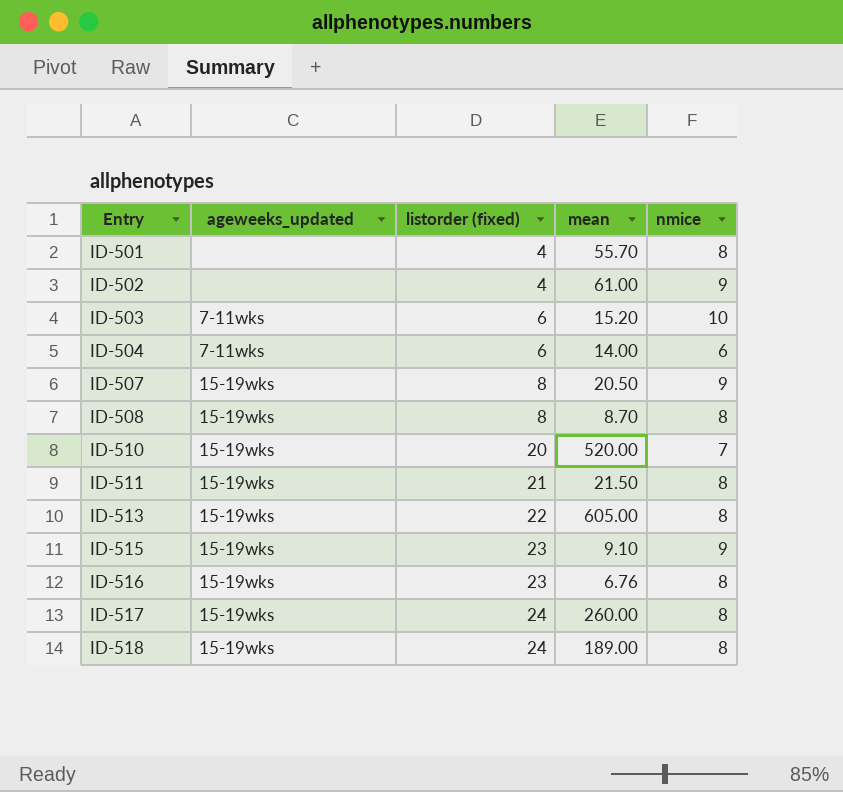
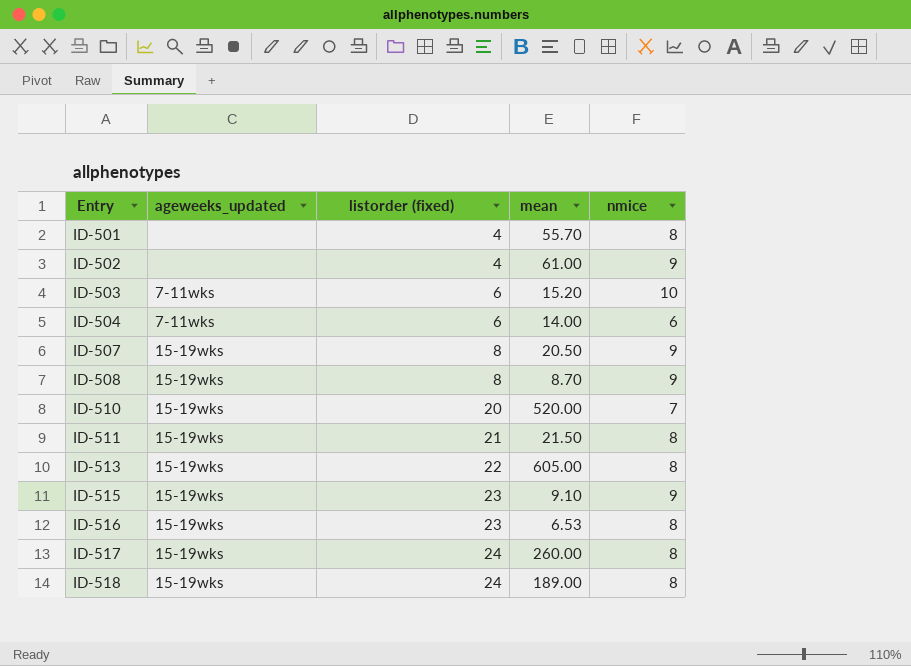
ID-508 | nmice: 8 -> 9
ID-516 | mean: 6.76 -> 6.53

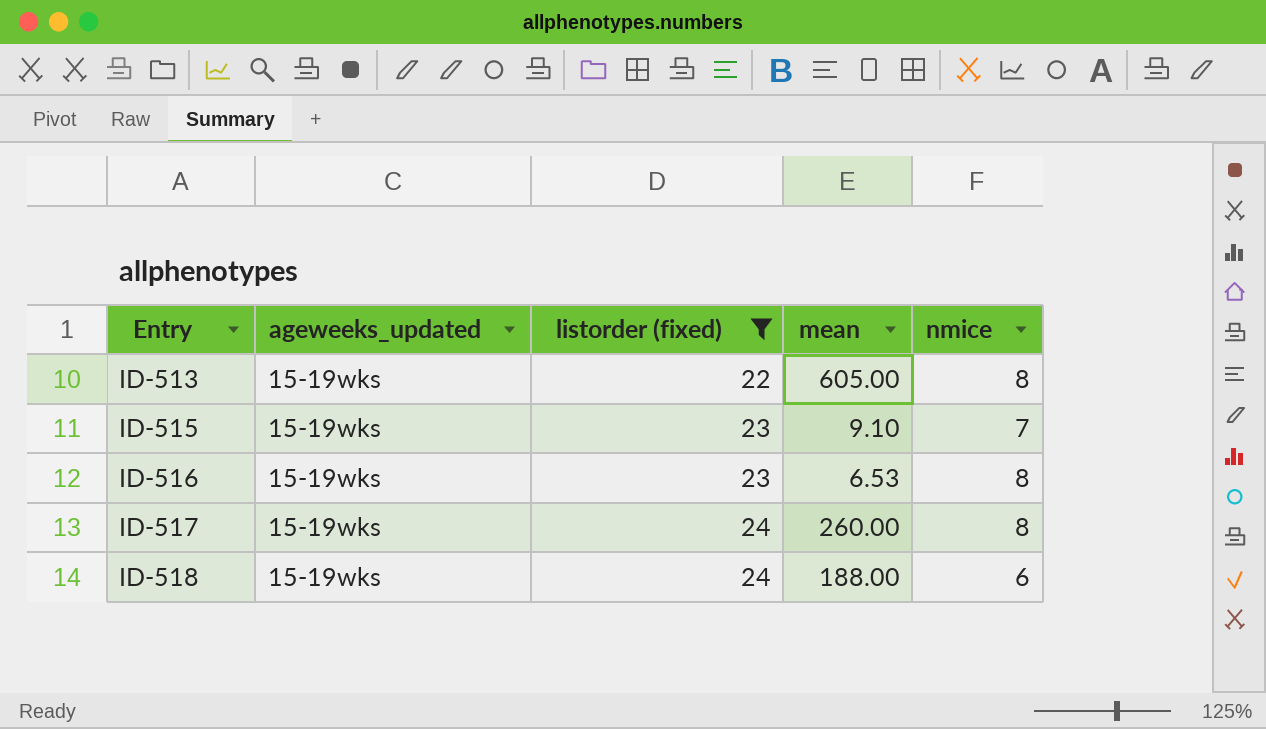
filter: none -> listorder (fixed) >= 22
ID-515 | nmice: 9 -> 7
ID-518 | mean: 189.00 -> 188.00
ID-518 | nmice: 8 -> 6

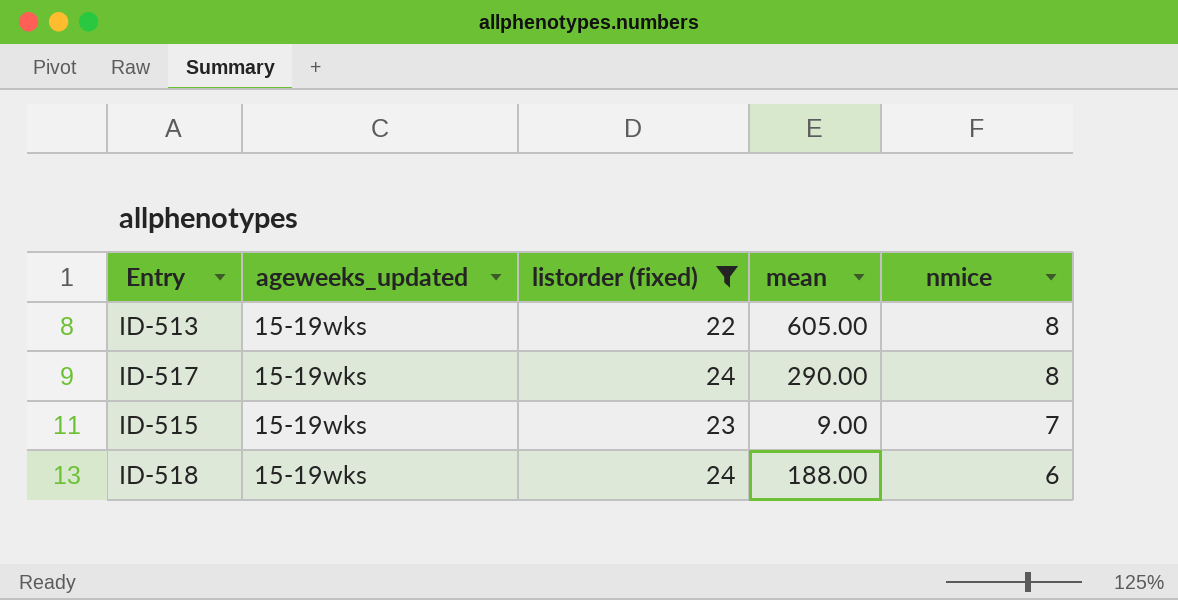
row order: Entry ascending -> nmice descending
row ID-516: 15-19wks | 23 | 6.53 | 8 -> none
ID-517 | mean: 260.00 -> 290.00
ID-515 | mean: 9.10 -> 9.00

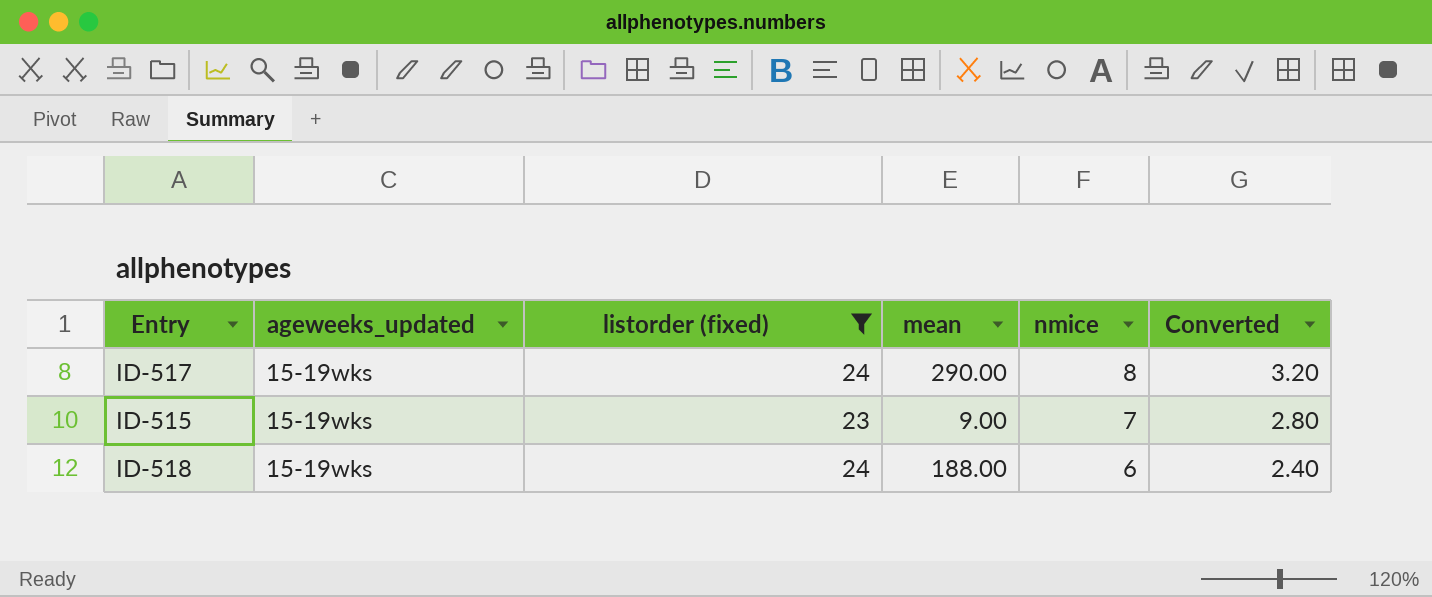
column Converted | formula: none -> [nmice] * 0.4
row ID-513: 15-19wks | 22 | 605.00 | 8 -> none

